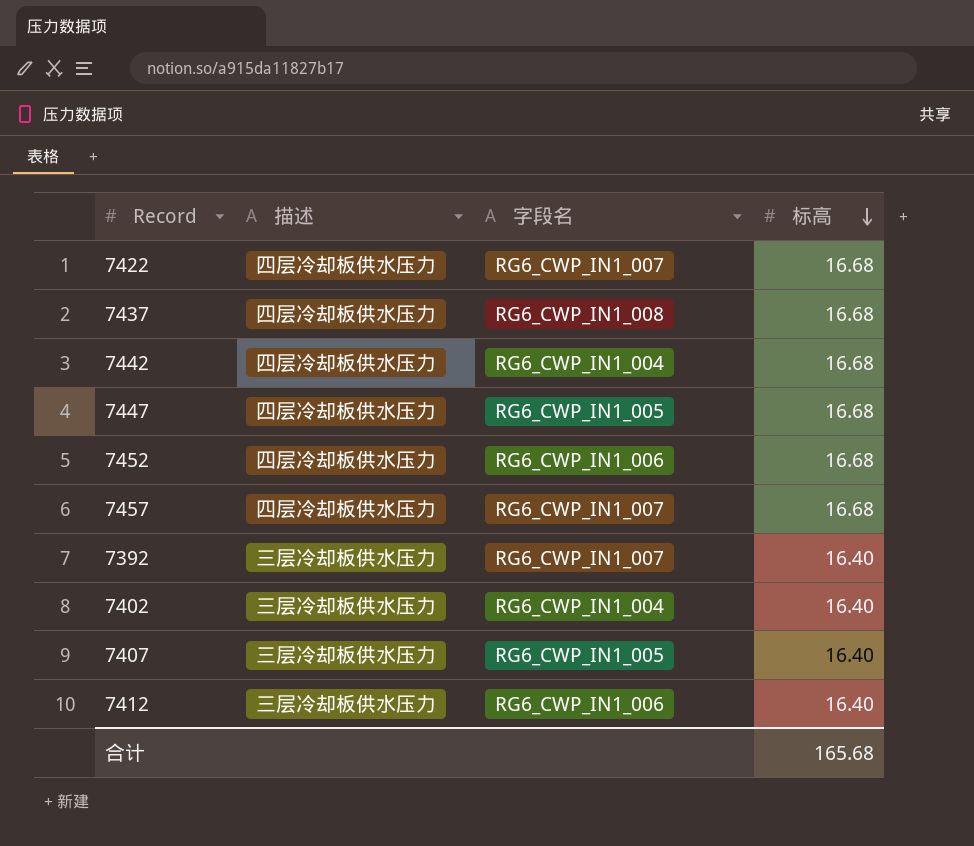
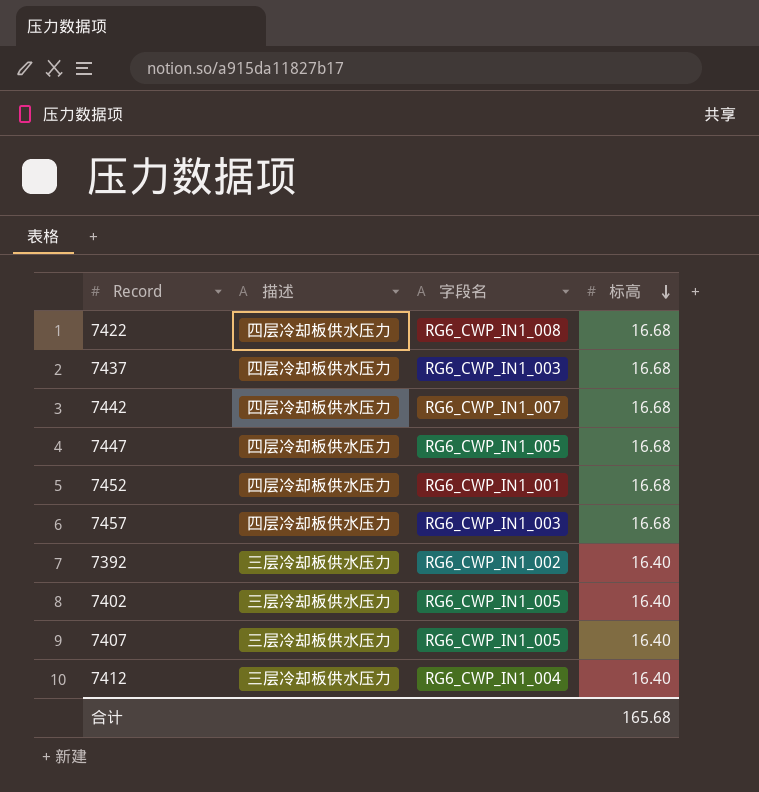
7422 | 字段名: RG6_CWP_IN1_007 -> RG6_CWP_IN1_008
7437 | 字段名: RG6_CWP_IN1_008 -> RG6_CWP_IN1_003
7442 | 字段名: RG6_CWP_IN1_004 -> RG6_CWP_IN1_007
7452 | 字段名: RG6_CWP_IN1_006 -> RG6_CWP_IN1_001
7457 | 字段名: RG6_CWP_IN1_007 -> RG6_CWP_IN1_003
7392 | 字段名: RG6_CWP_IN1_007 -> RG6_CWP_IN1_002
7402 | 字段名: RG6_CWP_IN1_004 -> RG6_CWP_IN1_005
7412 | 字段名: RG6_CWP_IN1_006 -> RG6_CWP_IN1_004

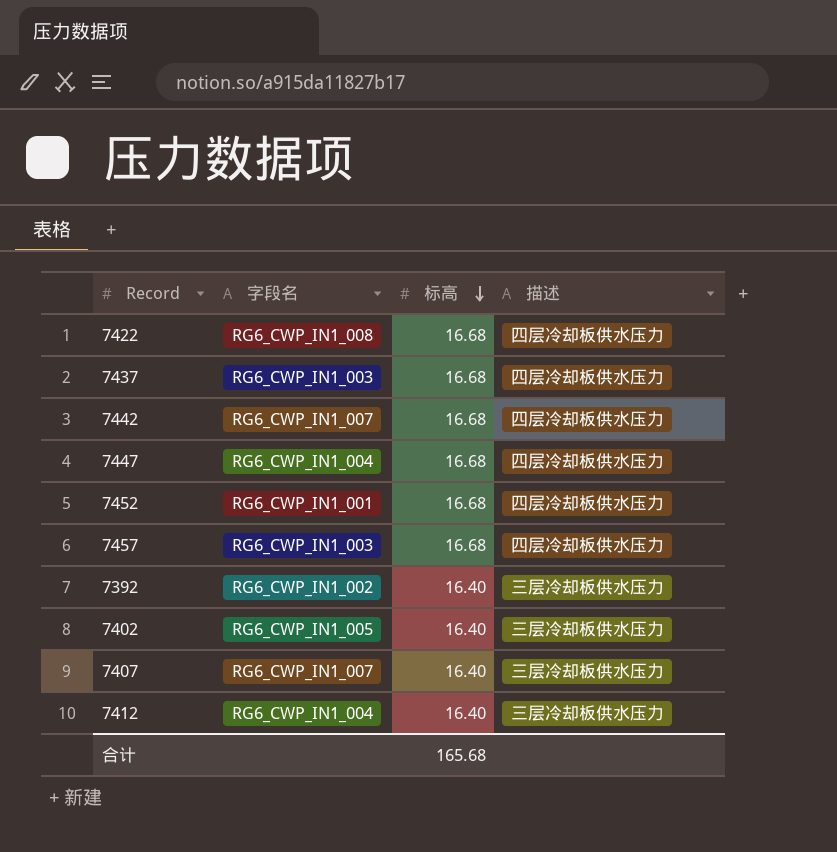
column 描述 | position: 2 -> 4
7447 | 字段名: RG6_CWP_IN1_005 -> RG6_CWP_IN1_004
7407 | 字段名: RG6_CWP_IN1_005 -> RG6_CWP_IN1_007

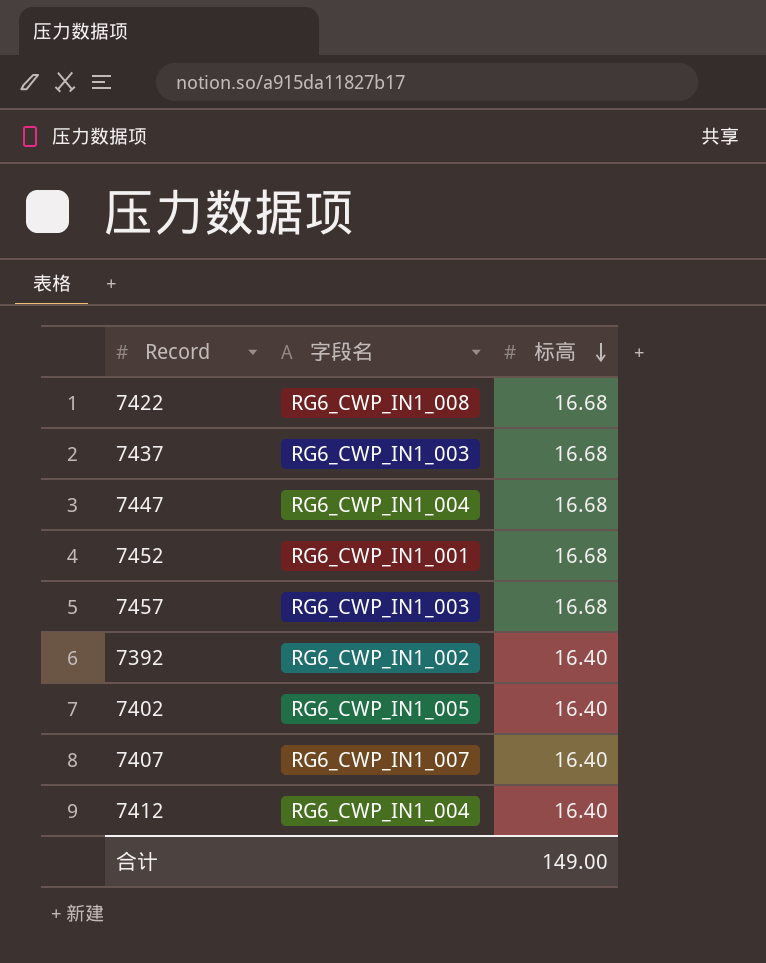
column 描述 | position: 4 -> none
row 7442: RG6_CWP_IN1_007 | 16.68 | 四层冷却板供水压力 -> none
合计 | 标高: 165.68 -> 149.00

